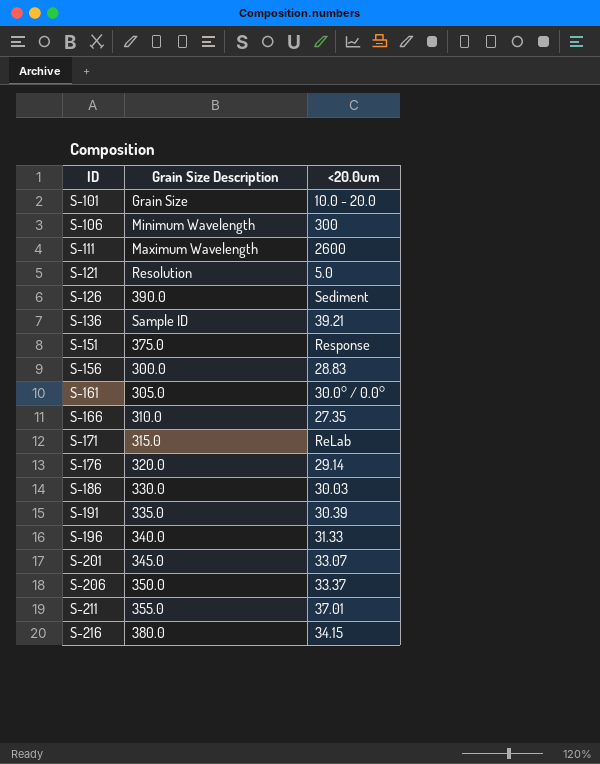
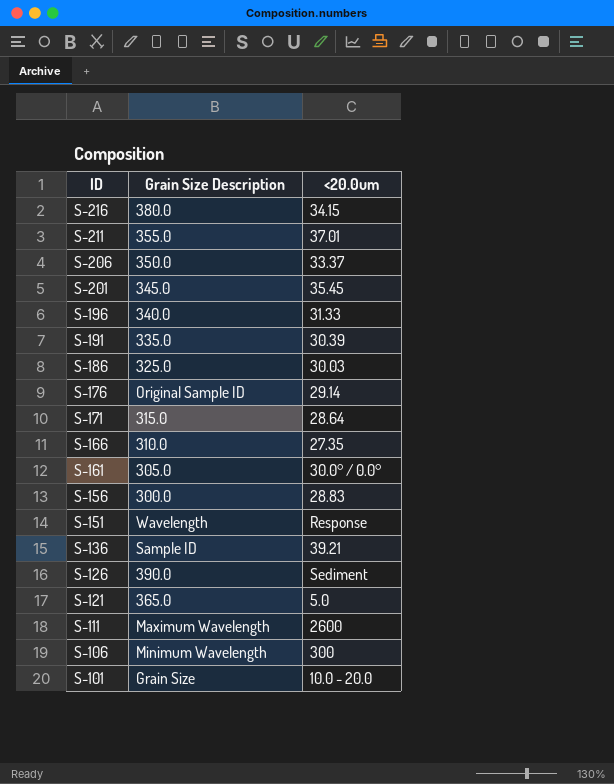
row order: ID ascending -> ID descending
S-201 | <20.0um: 33.07 -> 35.45
S-186 | Grain Size Description: 330.0 -> 325.0
S-176 | Grain Size Description: 320.0 -> Original Sample ID
S-171 | <20.0um: ReLab -> 28.64
S-151 | Grain Size Description: 375.0 -> Wavelength
S-121 | Grain Size Description: Resolution -> 365.0

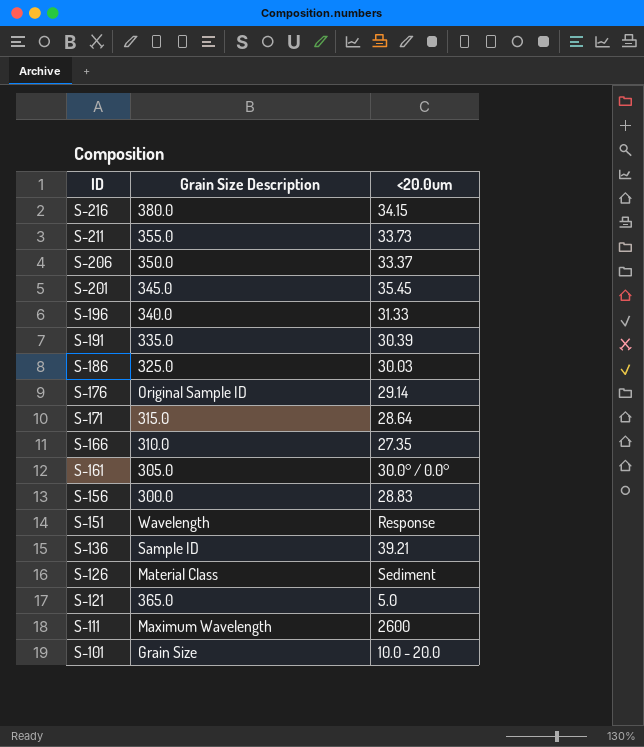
row S-106: Minimum Wavelength | 300 -> none
S-211 | <20.0um: 37.01 -> 33.73
S-126 | Grain Size Description: 390.0 -> Material Class

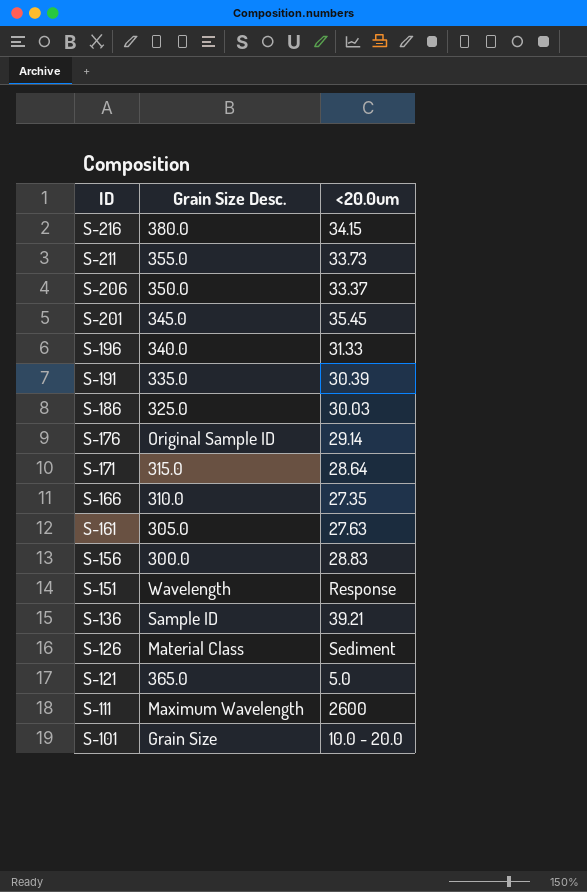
column name: Grain Size Description -> Grain Size Desc.
S-161 | <20.0um: 30.0° / 0.0° -> 27.63

